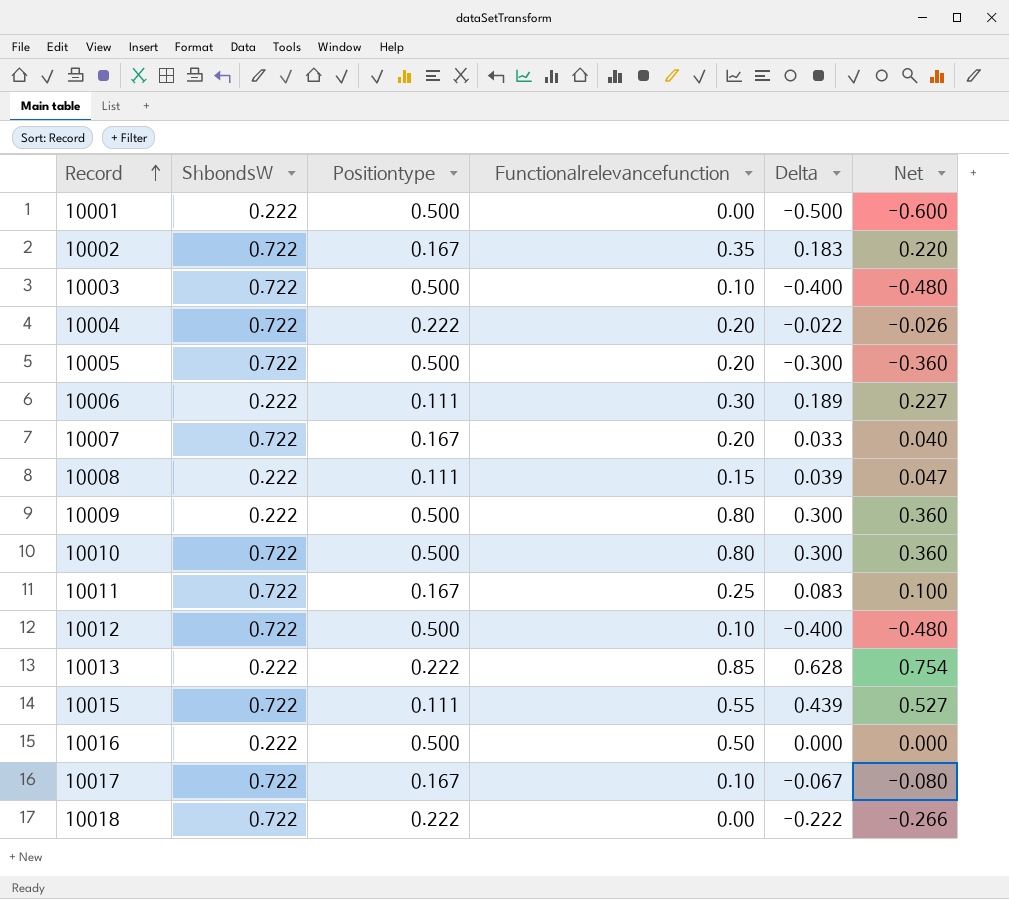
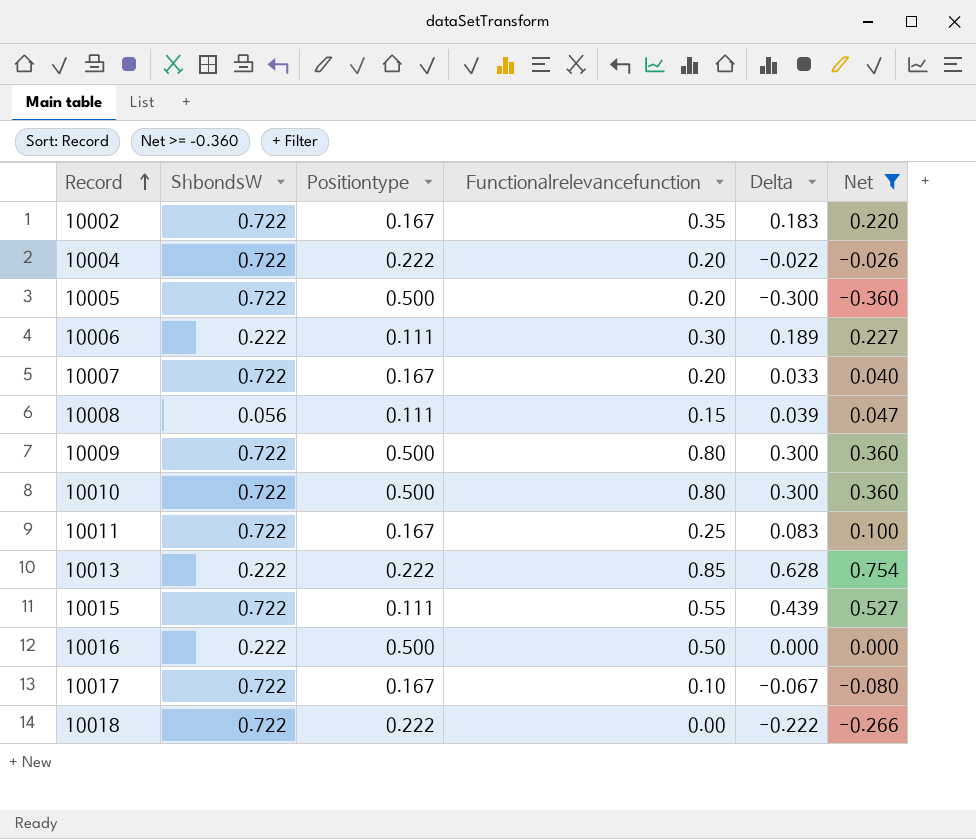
filter: none -> Net >= -0.360
10008 | ShbondsW: 0.222 -> 0.056
10009 | ShbondsW: 0.222 -> 0.722

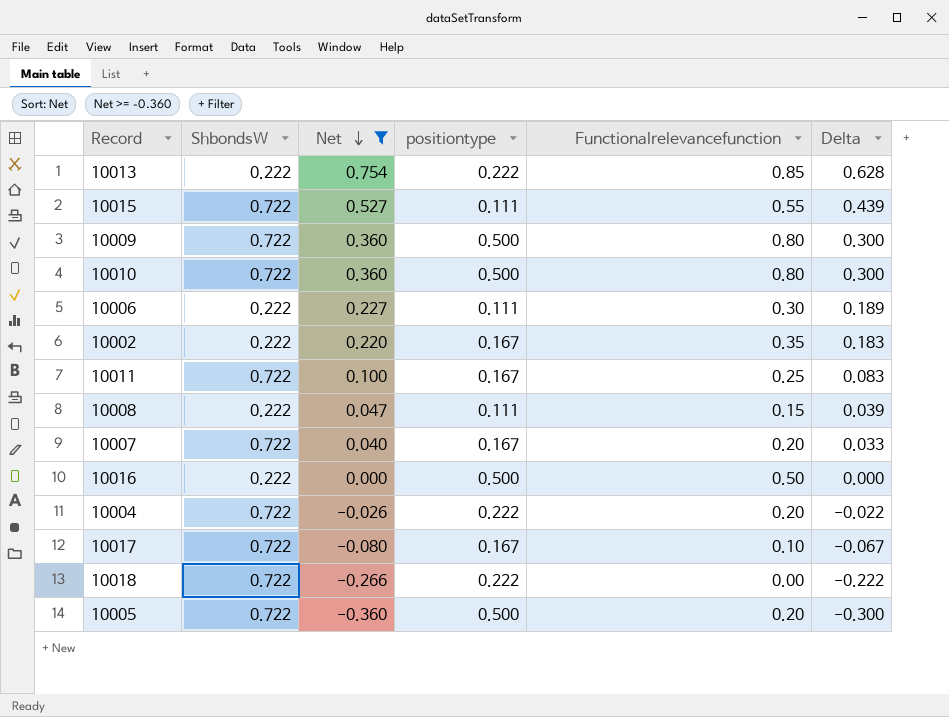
row order: Record ascending -> Net descending
column Net | position: 6 -> 3
column name: Positiontype -> positiontype
10002 | ShbondsW: 0.722 -> 0.222
10008 | ShbondsW: 0.056 -> 0.222

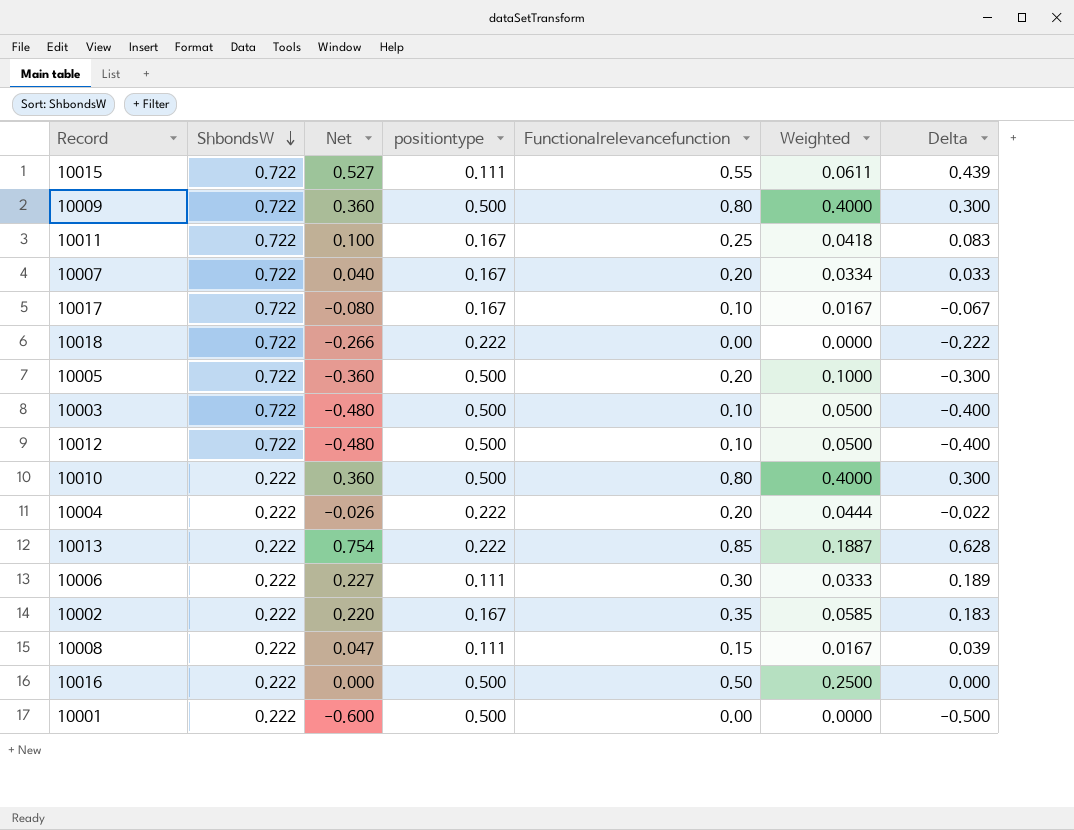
filter: Net >= -0.360 -> none
row order: Net descending -> ShbondsW descending
column Weighted | formula: none -> [positiontype] * [Functionalrelevancefunction]
10010 | ShbondsW: 0.722 -> 0.222
10004 | ShbondsW: 0.722 -> 0.222

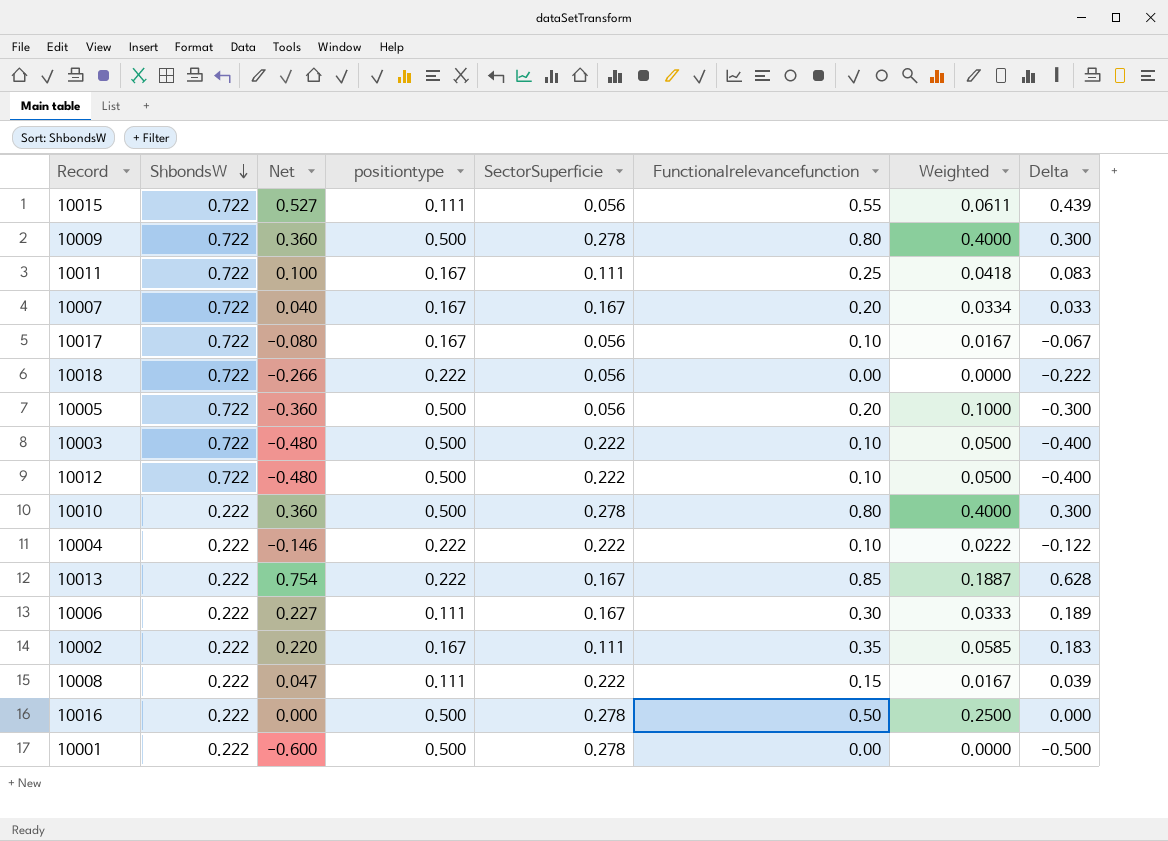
column SectorSuperficie | position: none -> 5
10004 | Net: -0.026 -> -0.146
10004 | Functionalrelevancefunction: 0.20 -> 0.10
10004 | Weighted: 0.0444 -> 0.0222
10004 | Delta: -0.022 -> -0.122

